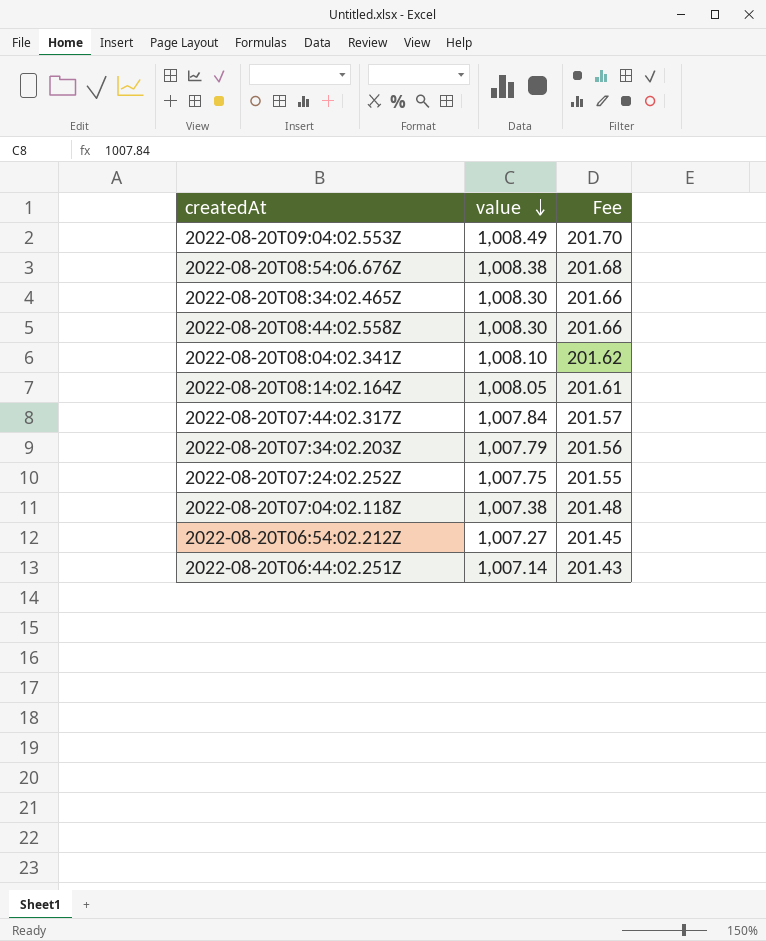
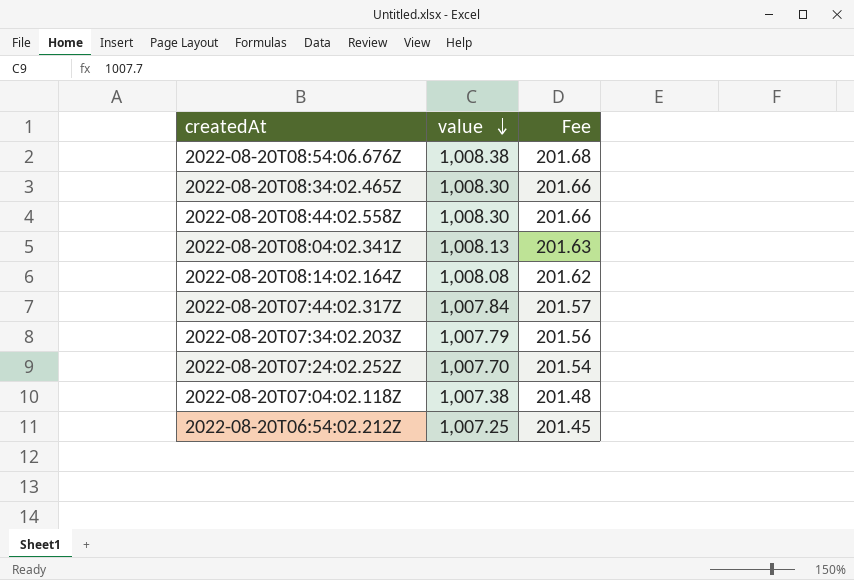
row 2022-08-20T09:04:02.553Z: 1,008.49 | 201.70 -> none
row 2022-08-20T06:44:02.251Z: 1,007.14 | 201.43 -> none
2022-08-20T08:04:02.341Z | value: 1,008.10 -> 1,008.13
2022-08-20T08:04:02.341Z | Fee: 201.62 -> 201.63
2022-08-20T08:14:02.164Z | value: 1,008.05 -> 1,008.08
2022-08-20T08:14:02.164Z | Fee: 201.61 -> 201.62
2022-08-20T07:24:02.252Z | value: 1,007.75 -> 1,007.70
2022-08-20T07:24:02.252Z | Fee: 201.55 -> 201.54
2022-08-20T06:54:02.212Z | value: 1,007.27 -> 1,007.25

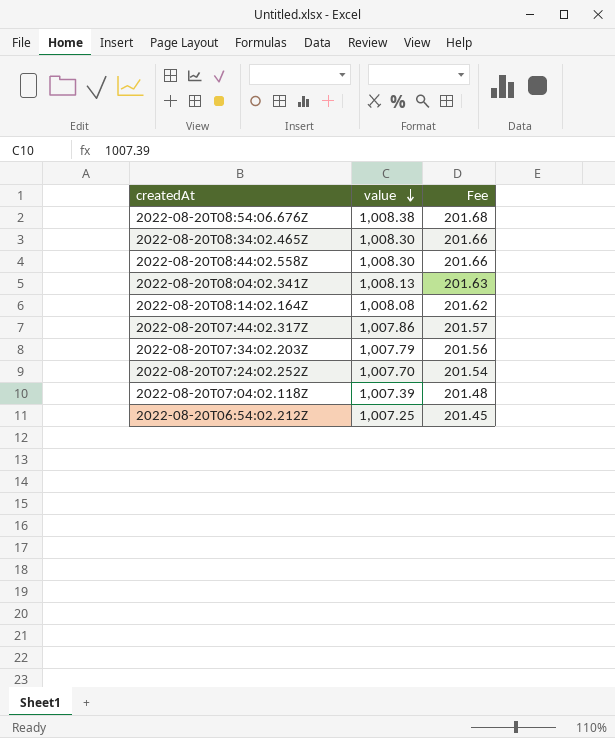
2022-08-20T07:44:02.317Z | value: 1,007.84 -> 1,007.86
2022-08-20T07:04:02.118Z | value: 1,007.38 -> 1,007.39

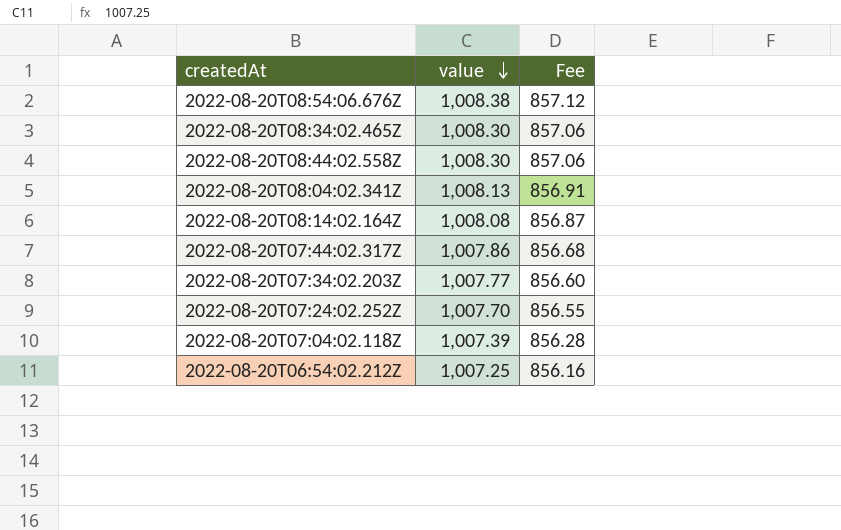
column Fee | formula: [value] * 0.2 -> [value] * 0.85
2022-08-20T07:34:02.203Z | value: 1,007.79 -> 1,007.77

